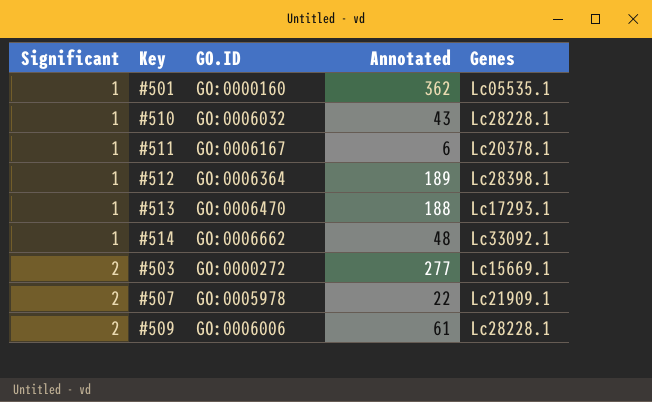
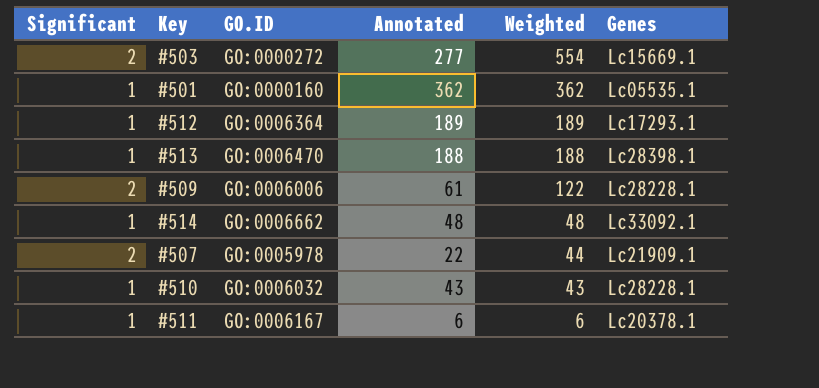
row order: Significant ascending -> Weighted descending
column Weighted | formula: none -> [Significant] * [Annotated]
#512 | Genes: Lc28398.1 -> Lc17293.1
#513 | Genes: Lc17293.1 -> Lc28398.1

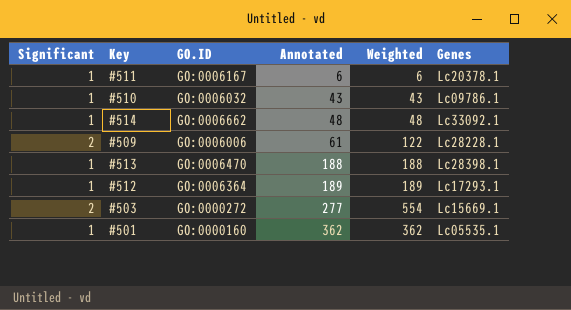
row order: Weighted descending -> Annotated ascending
row #507: 2 | GO:0005978 | 22 | 44 | Lc21909.1 -> none
#510 | Genes: Lc28228.1 -> Lc09786.1

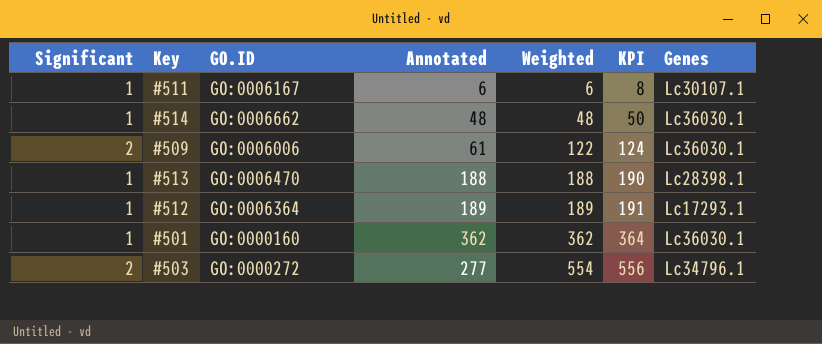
row order: Annotated ascending -> Weighted ascending
column KPI | formula: none -> [Weighted] + 2
row #510: 1 | GO:0006032 | 43 | 43 | Lc09786.1 -> none
#511 | Genes: Lc20378.1 -> Lc30107.1
#514 | Genes: Lc33092.1 -> Lc36030.1
#509 | Genes: Lc28228.1 -> Lc36030.1
#501 | Genes: Lc05535.1 -> Lc36030.1
#503 | Genes: Lc15669.1 -> Lc34796.1

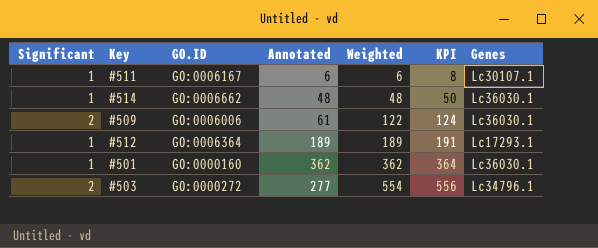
row #513: 1 | GO:0006470 | 188 | 188 | 190 | Lc28398.1 -> none

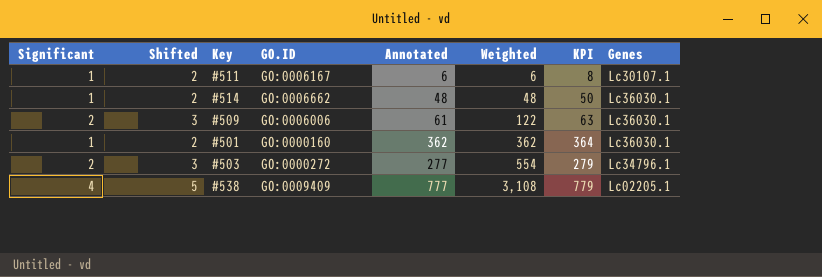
column Shifted | formula: none -> [Significant] + 1
column KPI | formula: [Weighted] + 2 -> [Annotated] + 2
row #512: 1 | GO:0006364 | 189 | 189 | 191 | Lc17293.1 -> none
row #538: none -> 4 | 5 | GO:0009409 | 777 | 3,108 | 779 | Lc02205.1

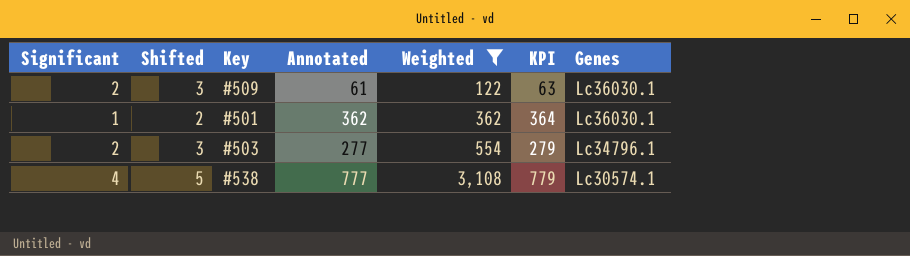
filter: none -> Weighted >= 122
column GO.ID | position: 4 -> none
#538 | Genes: Lc02205.1 -> Lc30574.1

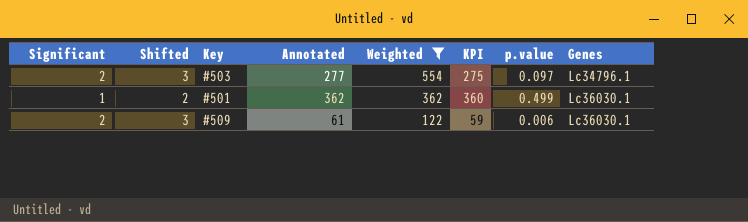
row order: Weighted ascending -> Weighted descending
column KPI | formula: [Annotated] + 2 -> [Annotated] - 2
column p.value | position: none -> 7
row #538: 4 | 5 | 777 | 3,108 | 779 | Lc30574.1 -> none

